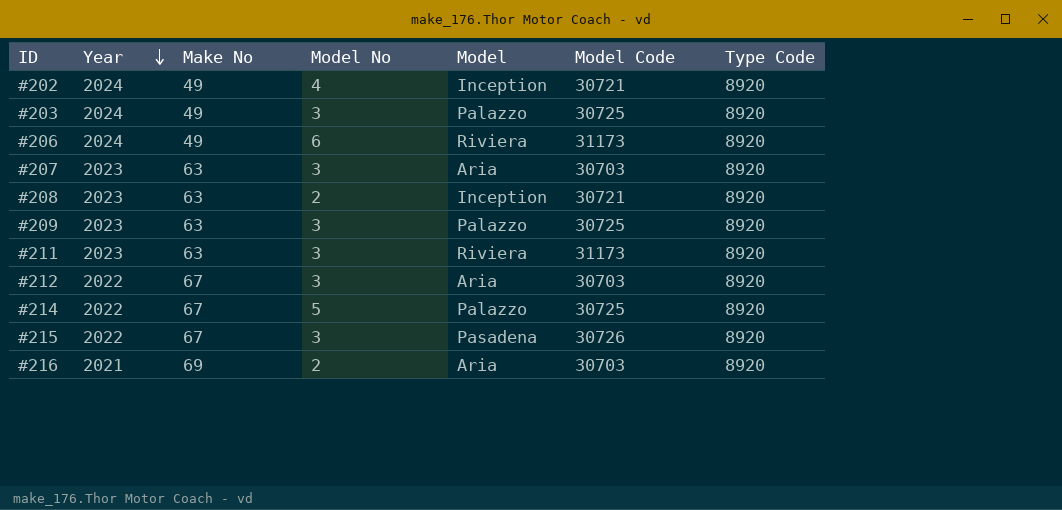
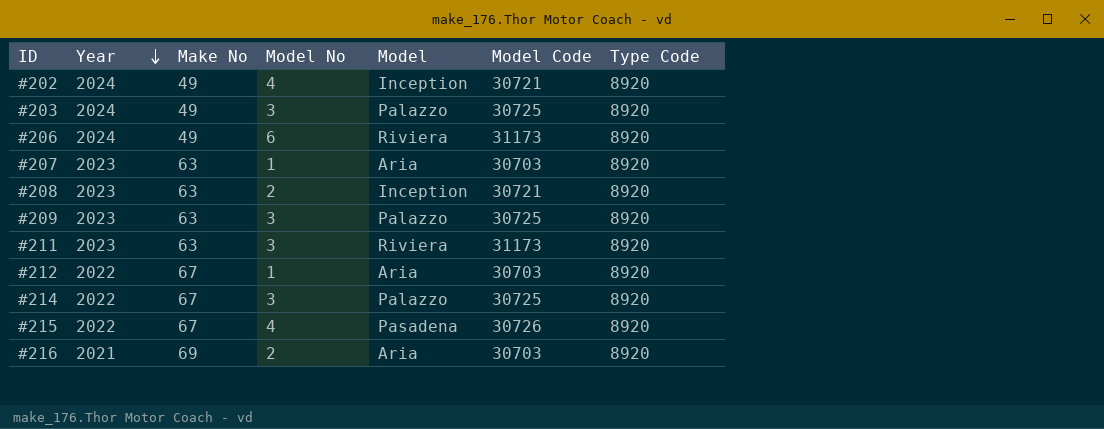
#207 | Model No: 3 -> 1
#212 | Model No: 3 -> 1
#214 | Model No: 5 -> 3
#215 | Model No: 3 -> 4

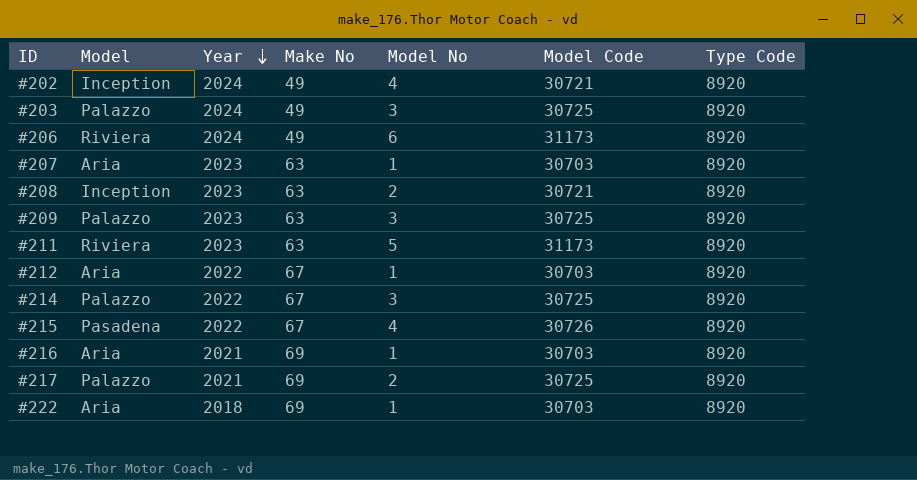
column Model | position: 5 -> 2
#211 | Model No: 3 -> 5
#216 | Model No: 2 -> 1
row #217: none -> Palazzo | 2021 | 69 | 2 | 30725 | 8920
row #222: none -> Aria | 2018 | 69 | 1 | 30703 | 8920

